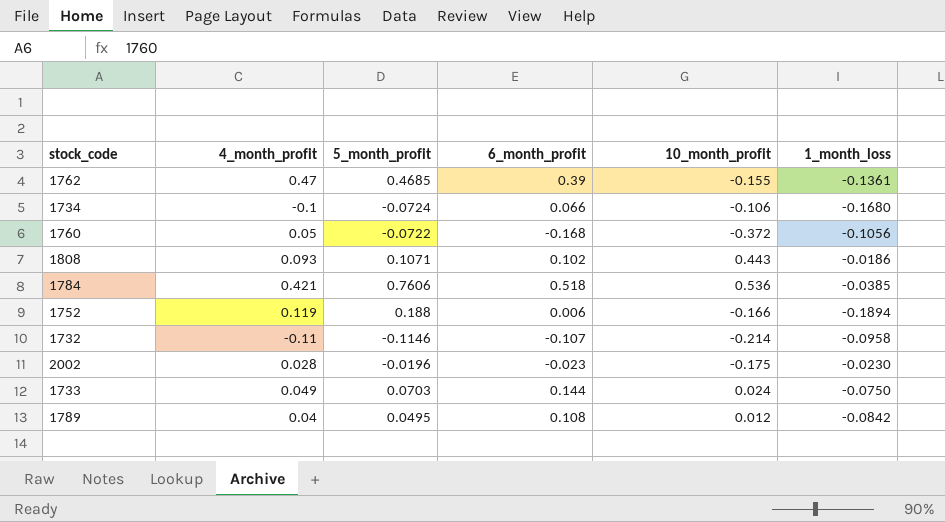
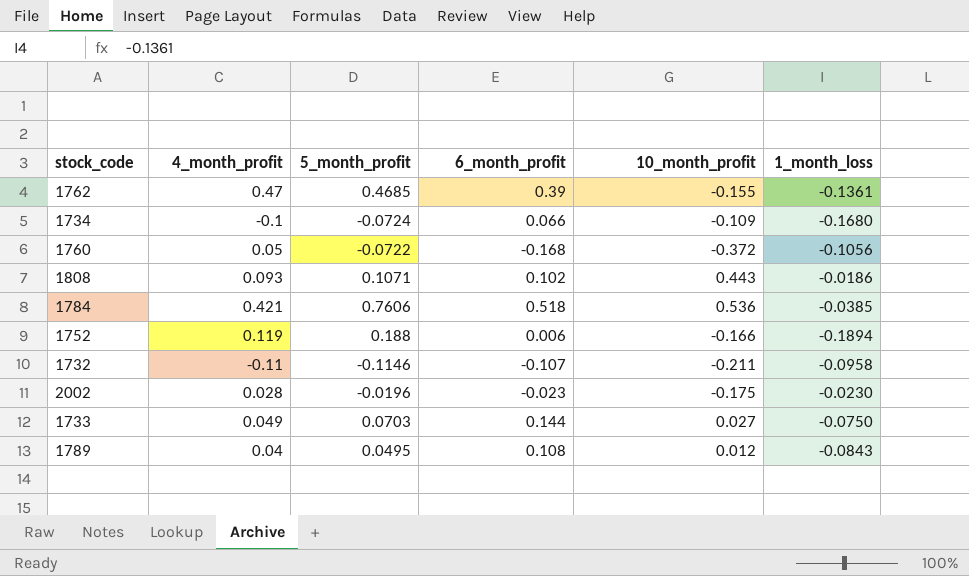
1734 | 10_month_profit: -0.106 -> -0.109
1732 | 10_month_profit: -0.214 -> -0.211
1733 | 10_month_profit: 0.024 -> 0.027
1789 | 1_month_loss: -0.0842 -> -0.0843

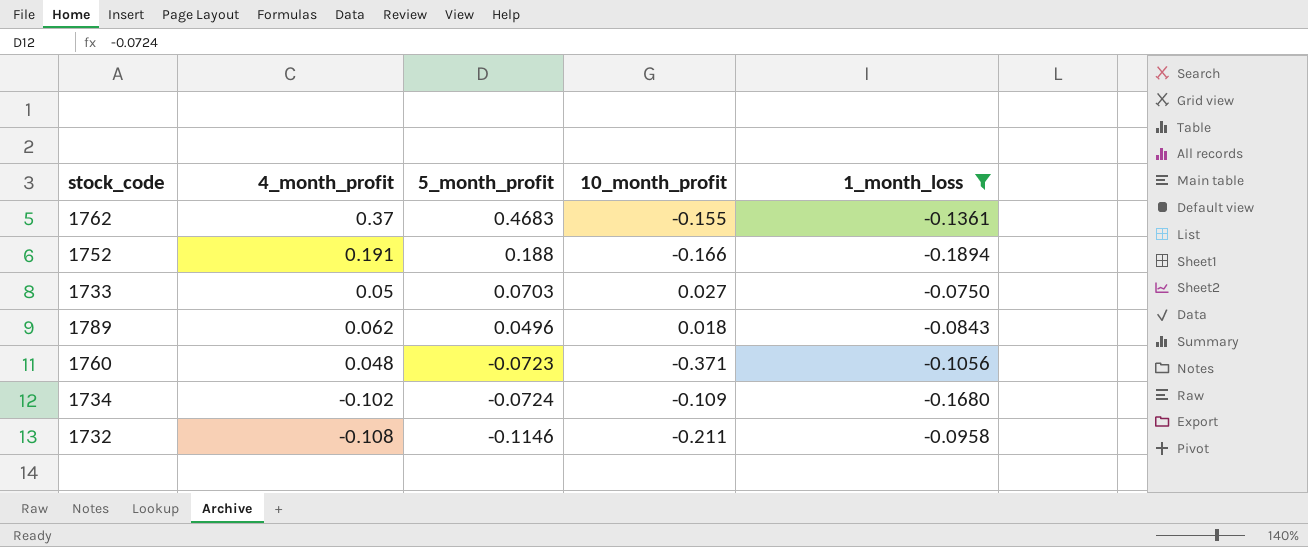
filter: none -> 1_month_loss <= -0.0750
row order: none -> 5_month_profit descending
column 6_month_profit | position: 4 -> none
1762 | 4_month_profit: 0.47 -> 0.37
1762 | 5_month_profit: 0.4685 -> 0.4683
1752 | 4_month_profit: 0.119 -> 0.191
1733 | 4_month_profit: 0.049 -> 0.05
1789 | 4_month_profit: 0.04 -> 0.062
1789 | 5_month_profit: 0.0495 -> 0.0496
1789 | 10_month_profit: 0.012 -> 0.018
1760 | 4_month_profit: 0.05 -> 0.048
1760 | 5_month_profit: -0.0722 -> -0.0723
1760 | 10_month_profit: -0.372 -> -0.371
1734 | 4_month_profit: -0.1 -> -0.102
1732 | 4_month_profit: -0.11 -> -0.108

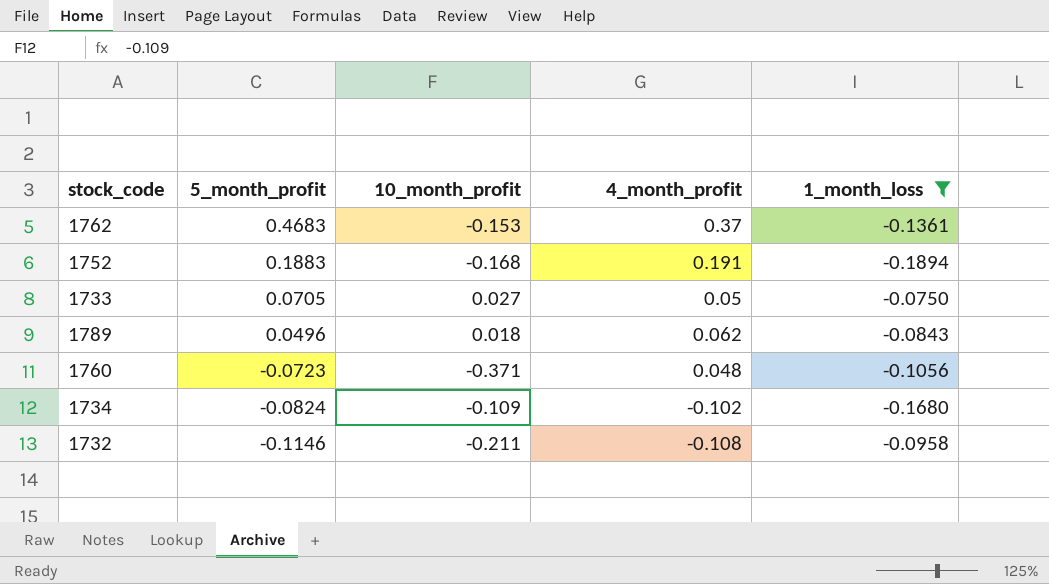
column 4_month_profit | position: 2 -> 4
1762 | 10_month_profit: -0.155 -> -0.153
1752 | 5_month_profit: 0.188 -> 0.1883
1752 | 10_month_profit: -0.166 -> -0.168
1733 | 5_month_profit: 0.0703 -> 0.0705
1734 | 5_month_profit: -0.0724 -> -0.0824

